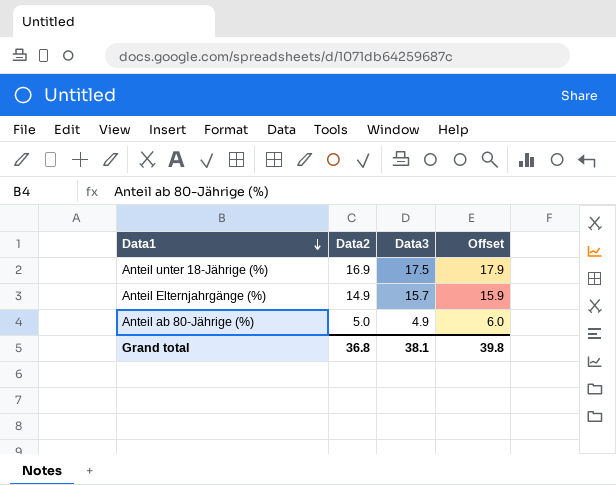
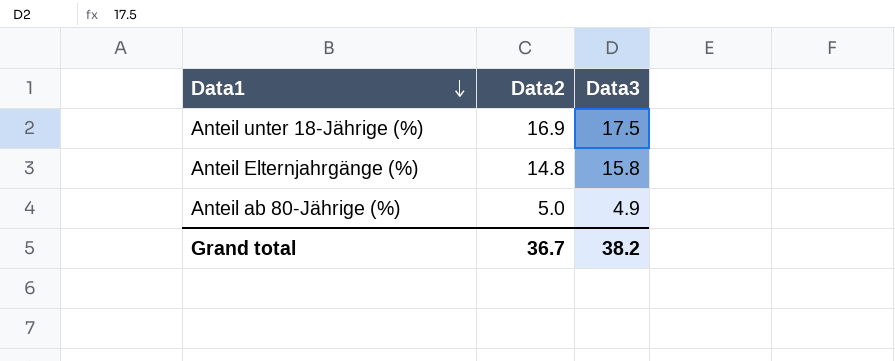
column Offset | formula: [Data2] + 1 -> none
Anteil Elternjahrgänge (%) | Data2: 14.9 -> 14.8
Anteil Elternjahrgänge (%) | Data3: 15.7 -> 15.8
Grand total | Data2: 36.8 -> 36.7
Grand total | Data3: 38.1 -> 38.2

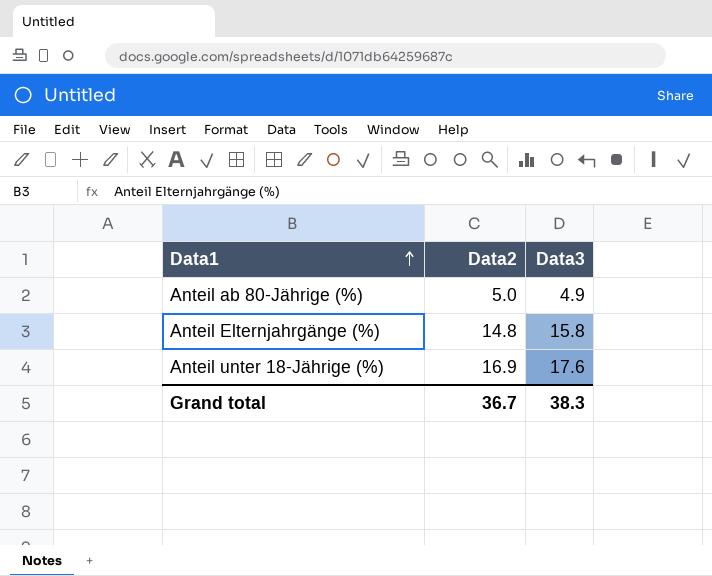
row order: Data1 descending -> Data1 ascending
Anteil unter 18-Jährige (%) | Data3: 17.5 -> 17.6
Grand total | Data3: 38.2 -> 38.3

